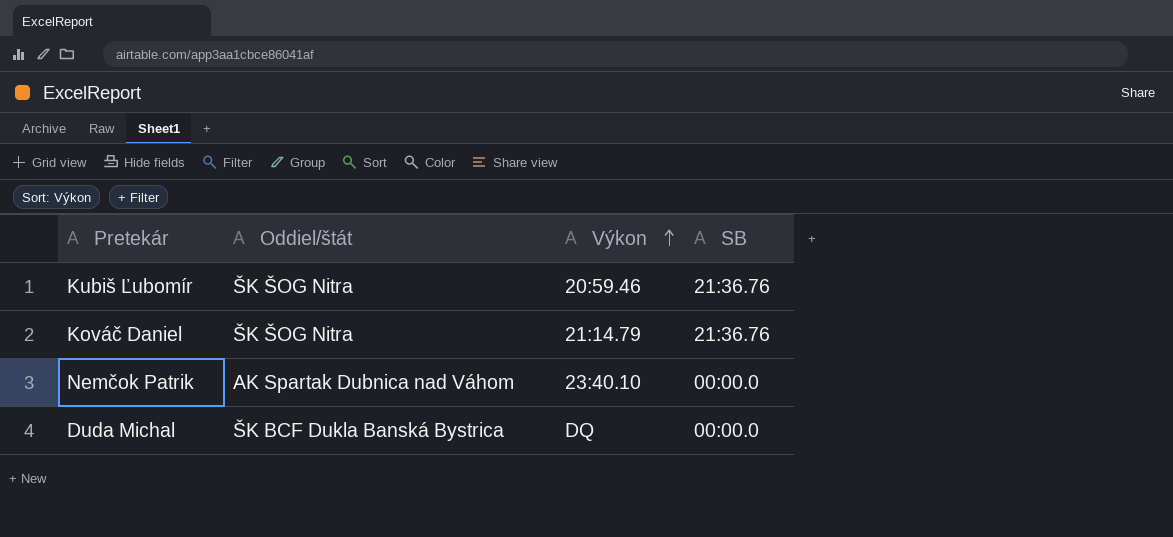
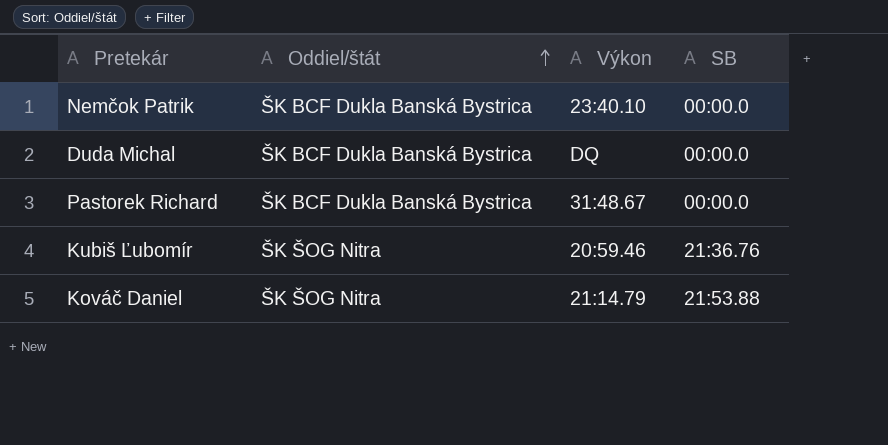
row order: Výkon ascending -> Oddiel/štát ascending
Nemčok Patrik | Oddiel/štát: AK Spartak Dubnica nad Váhom -> ŠK BCF Dukla Banská Bystrica
row Pastorek Richard: none -> ŠK BCF Dukla Banská Bystrica | 31:48.67 | 00:00.0
Kováč Daniel | SB: 21:36.76 -> 21:53.88

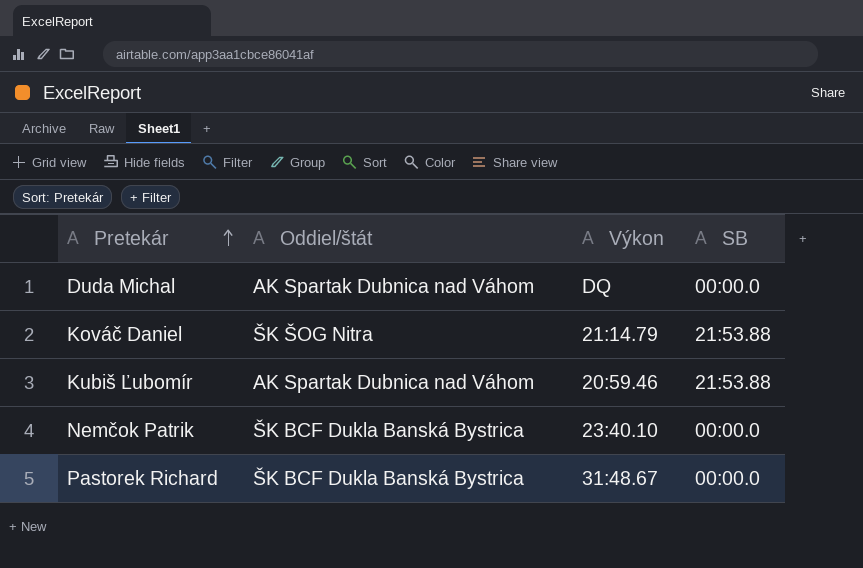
row order: Oddiel/štát ascending -> Pretekár ascending
Duda Michal | Oddiel/štát: ŠK BCF Dukla Banská Bystrica -> AK Spartak Dubnica nad Váhom
Kubiš Ľubomír | Oddiel/štát: ŠK ŠOG Nitra -> AK Spartak Dubnica nad Váhom
Kubiš Ľubomír | SB: 21:36.76 -> 21:53.88

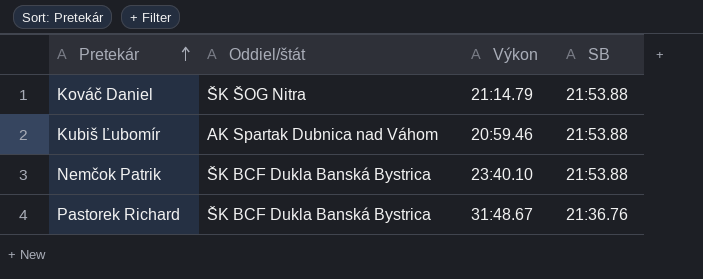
row Duda Michal: AK Spartak Dubnica nad Váhom | DQ | 00:00.0 -> none
Nemčok Patrik | SB: 00:00.0 -> 21:53.88
Pastorek Richard | SB: 00:00.0 -> 21:36.76

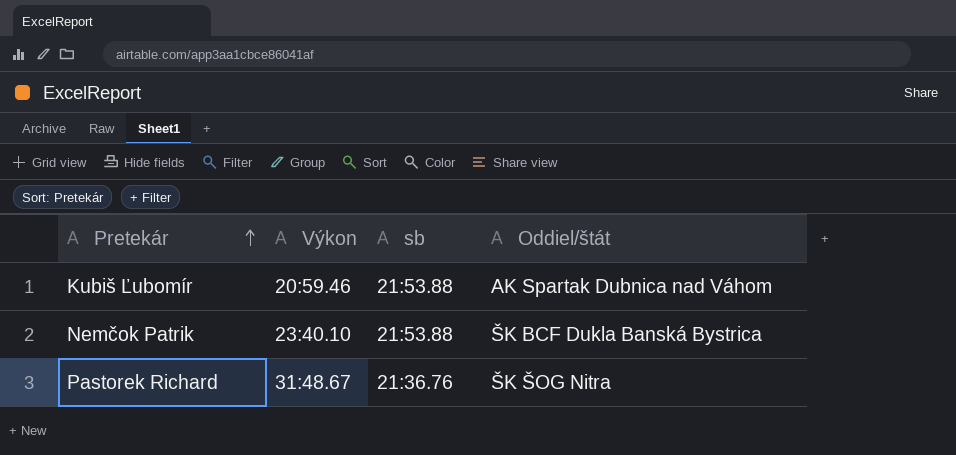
column name: SB -> sb
column Oddiel/štát | position: 2 -> 4
row Kováč Daniel: ŠK ŠOG Nitra | 21:14.79 | 21:53.88 -> none
Pastorek Richard | Oddiel/štát: ŠK BCF Dukla Banská Bystrica -> ŠK ŠOG Nitra

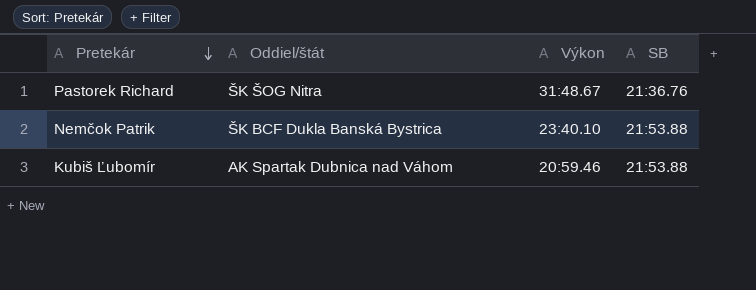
row order: Pretekár ascending -> Pretekár descending
column Oddiel/štát | position: 4 -> 2
column name: sb -> SB

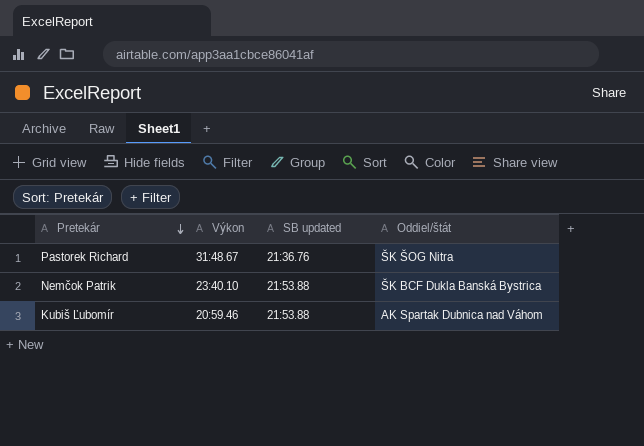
column name: SB -> SB updated
column Oddiel/štát | position: 2 -> 4

